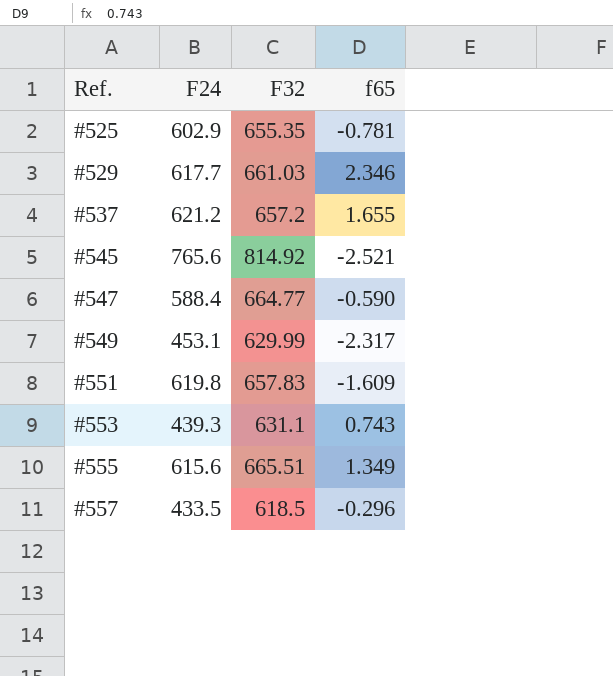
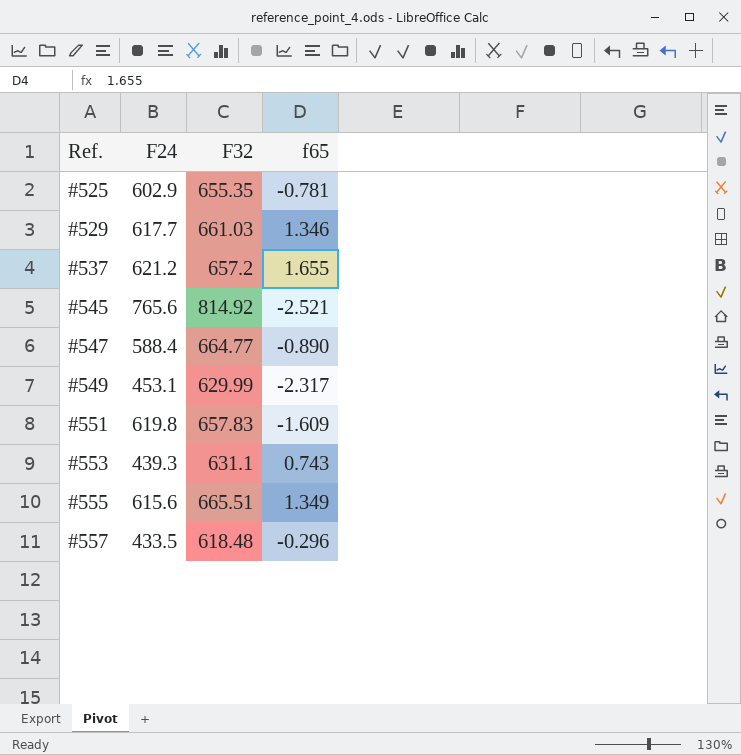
#529 | f65: 2.346 -> 1.346
#547 | f65: -0.590 -> -0.890
#557 | F32: 618.5 -> 618.48

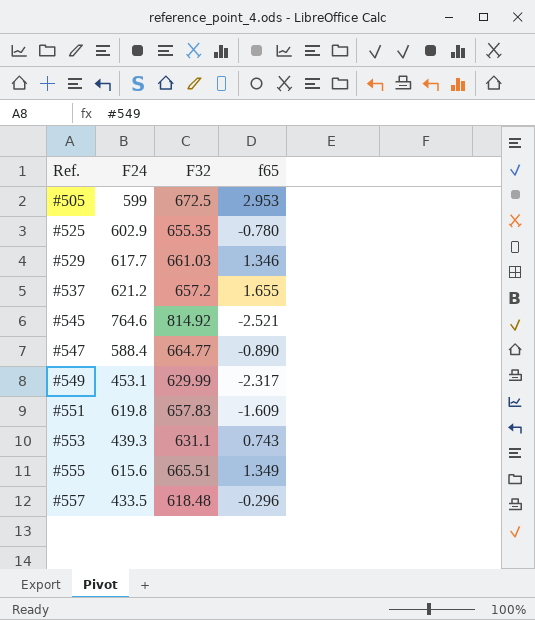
row #505: none -> 599 | 672.5 | 2.953
#525 | f65: -0.781 -> -0.780
#545 | F24: 765.6 -> 764.6

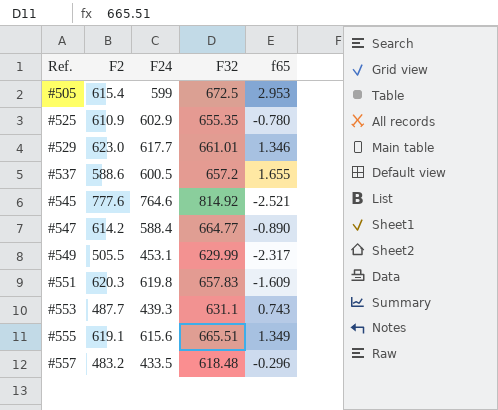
column F2 | position: none -> 2
#529 | F32: 661.03 -> 661.01
#537 | F24: 621.2 -> 600.5

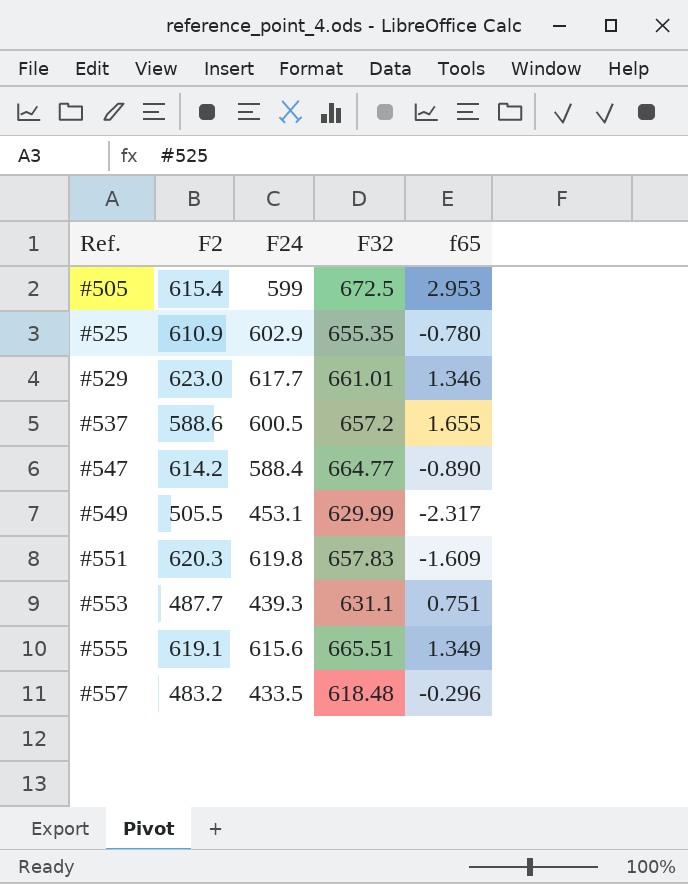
row #545: 777.6 | 764.6 | 814.92 | -2.521 -> none
#553 | f65: 0.743 -> 0.751

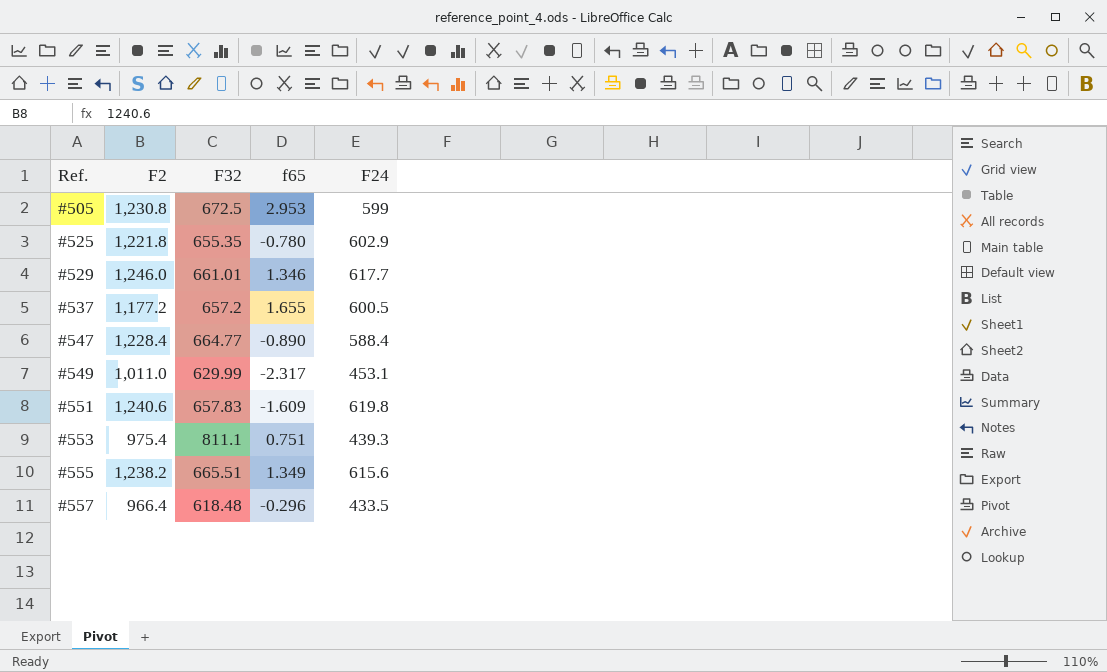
column F24 | position: 3 -> 5
#505 | F2: 615.4 -> 1,230.8
#525 | F2: 610.9 -> 1,221.8
#529 | F2: 623.0 -> 1,246.0
#537 | F2: 588.6 -> 1,177.2
#547 | F2: 614.2 -> 1,228.4
#549 | F2: 505.5 -> 1,011.0
#551 | F2: 620.3 -> 1,240.6
#553 | F2: 487.7 -> 975.4
#553 | F32: 631.1 -> 811.1
#555 | F2: 619.1 -> 1,238.2
#557 | F2: 483.2 -> 966.4

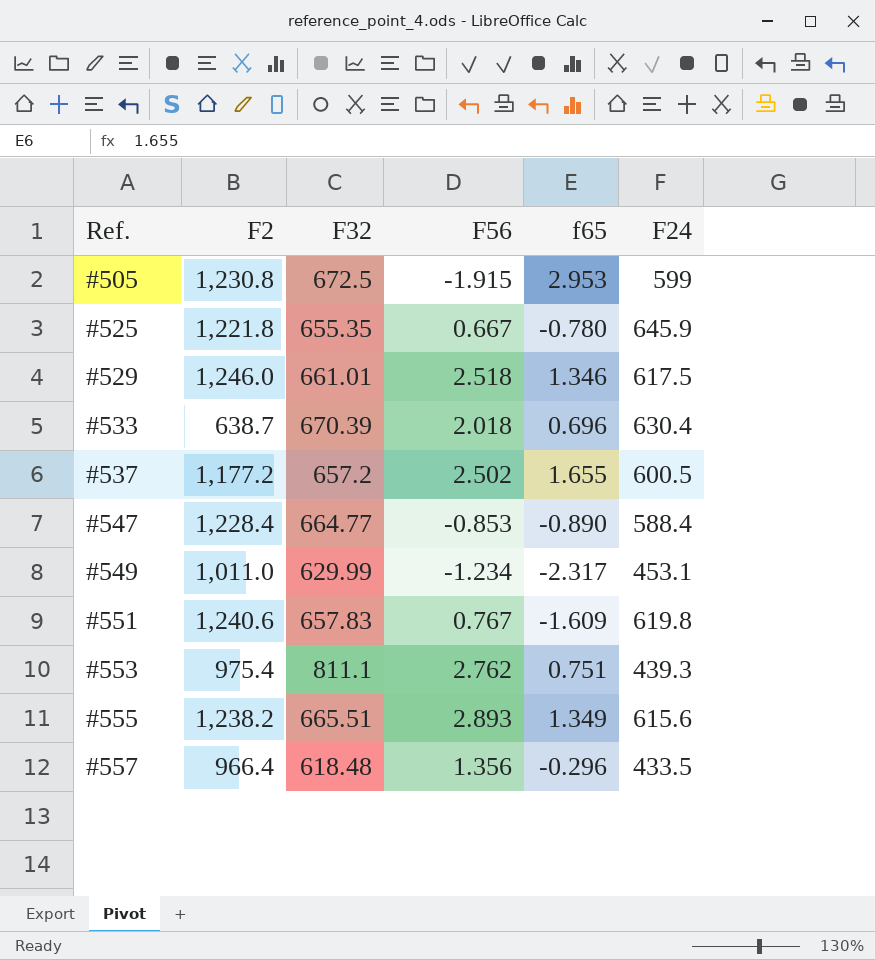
column F56 | position: none -> 4
#525 | F24: 602.9 -> 645.9
#529 | F24: 617.7 -> 617.5
row #533: none -> 638.7 | 670.39 | 2.018 | 0.696 | 630.4

